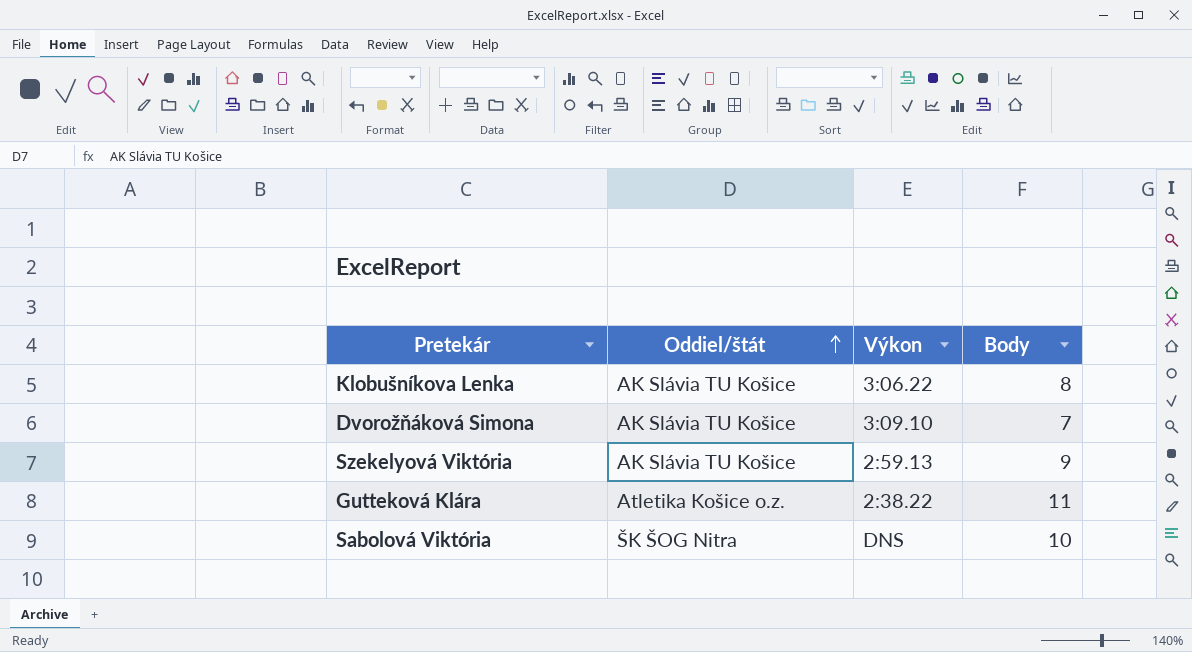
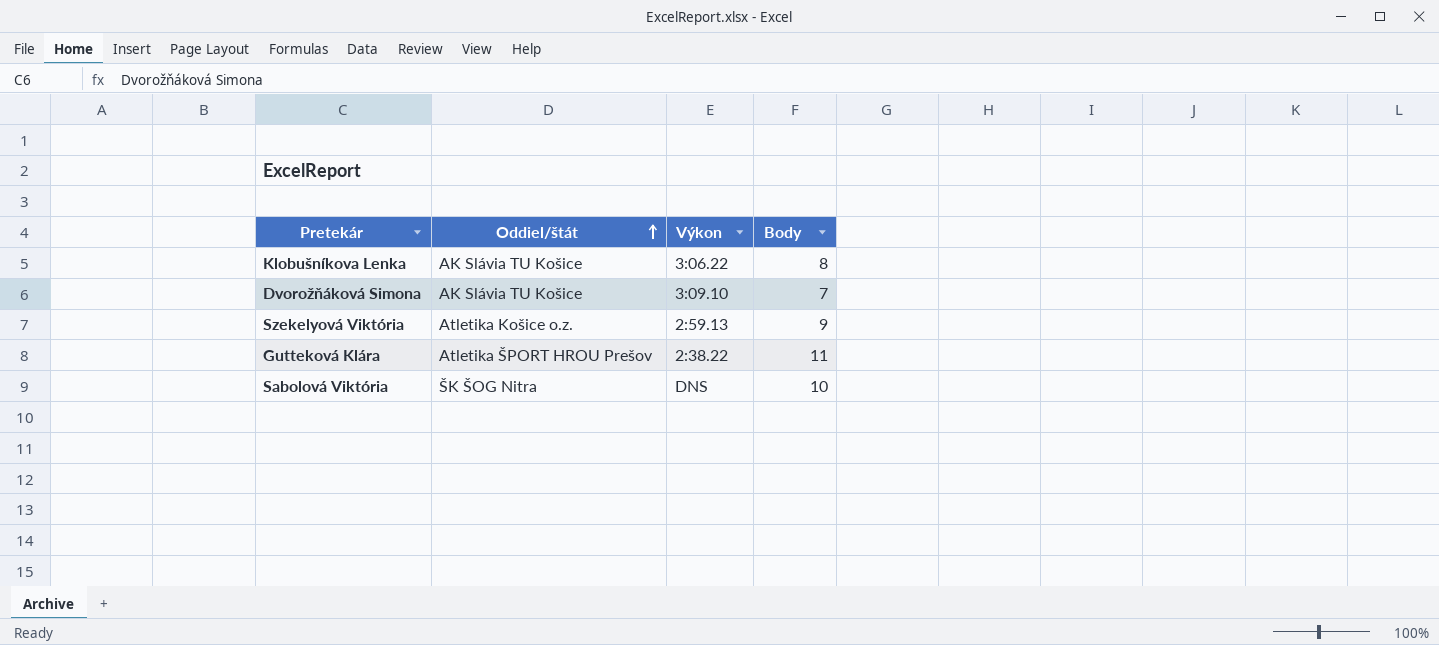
Szekelyová Viktória | Oddiel/štát: AK Slávia TU Košice -> Atletika Košice o.z.
Gutteková Klára | Oddiel/štát: Atletika Košice o.z. -> Atletika ŠPORT HROU Prešov

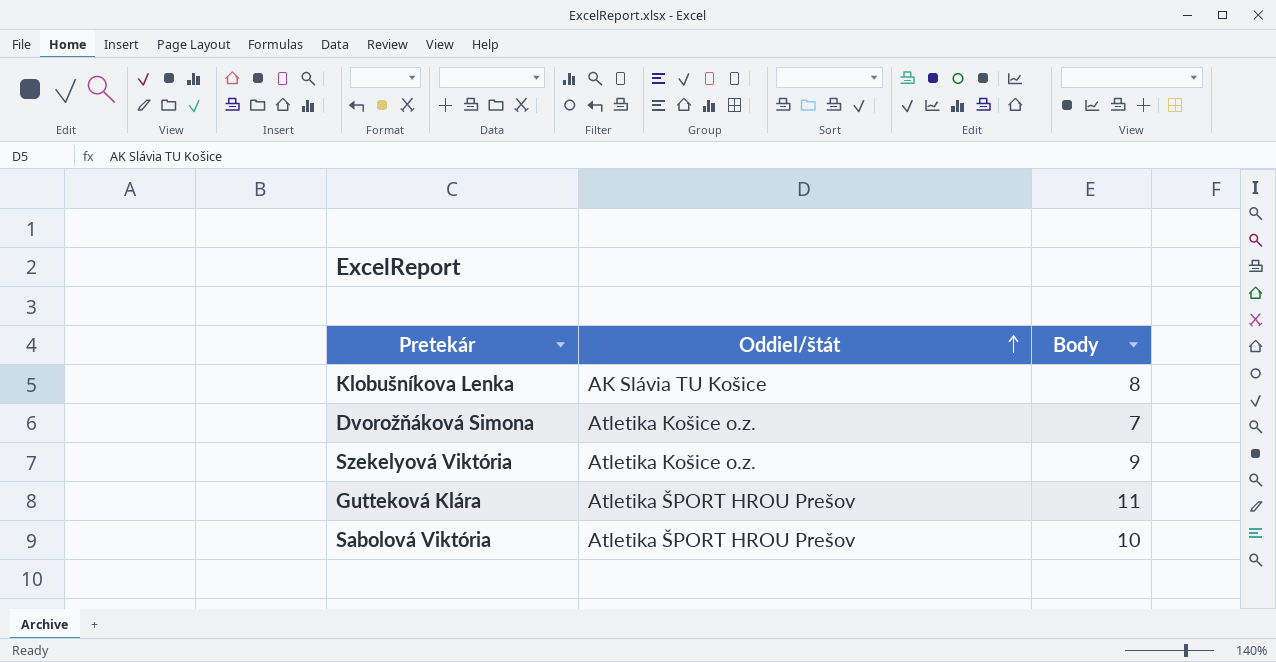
column Výkon | position: 3 -> none
Dvorožňáková Simona | Oddiel/štát: AK Slávia TU Košice -> Atletika Košice o.z.
Sabolová Viktória | Oddiel/štát: ŠK ŠOG Nitra -> Atletika ŠPORT HROU Prešov

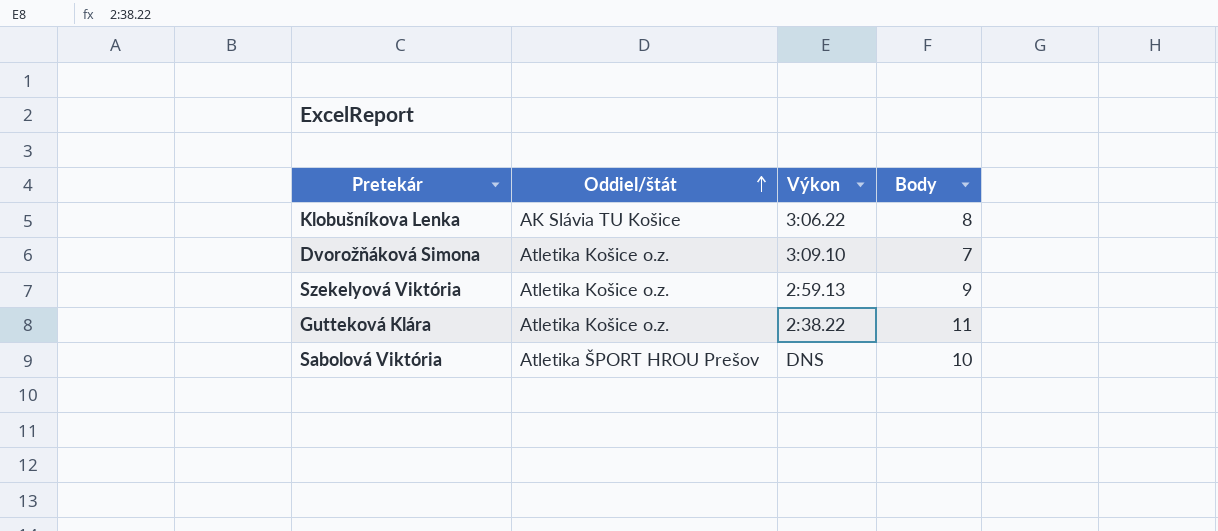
column Výkon | position: none -> 3
Gutteková Klára | Oddiel/štát: Atletika ŠPORT HROU Prešov -> Atletika Košice o.z.

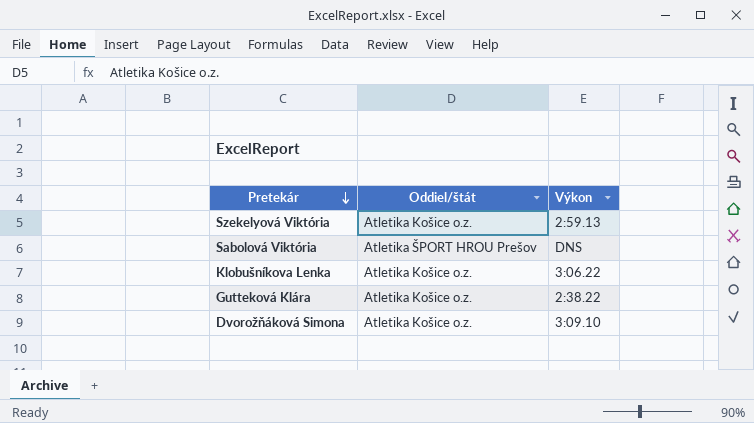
row order: Oddiel/štát ascending -> Pretekár descending
column Body | position: 4 -> none
Klobušníkova Lenka | Oddiel/štát: AK Slávia TU Košice -> Atletika Košice o.z.

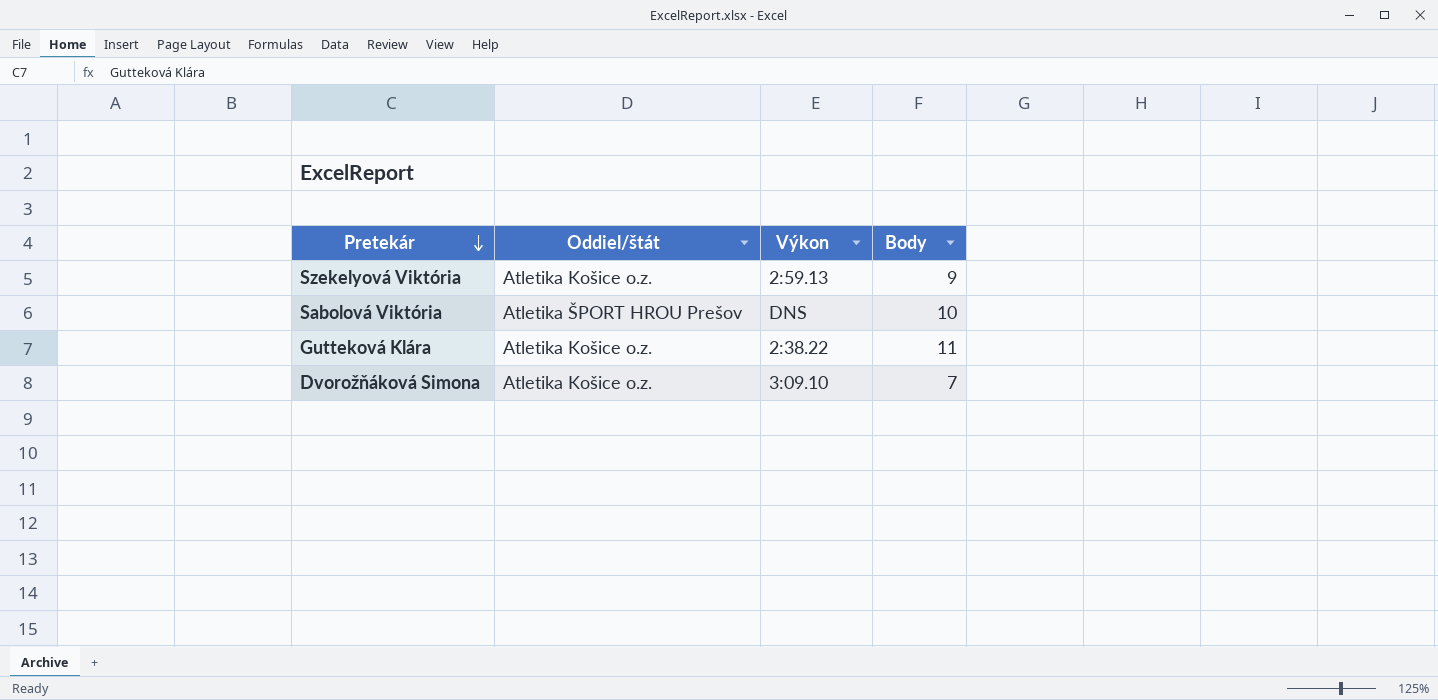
column Body | position: none -> 4
row Klobušníkova Lenka: Atletika Košice o.z. | 3:06.22 -> none

